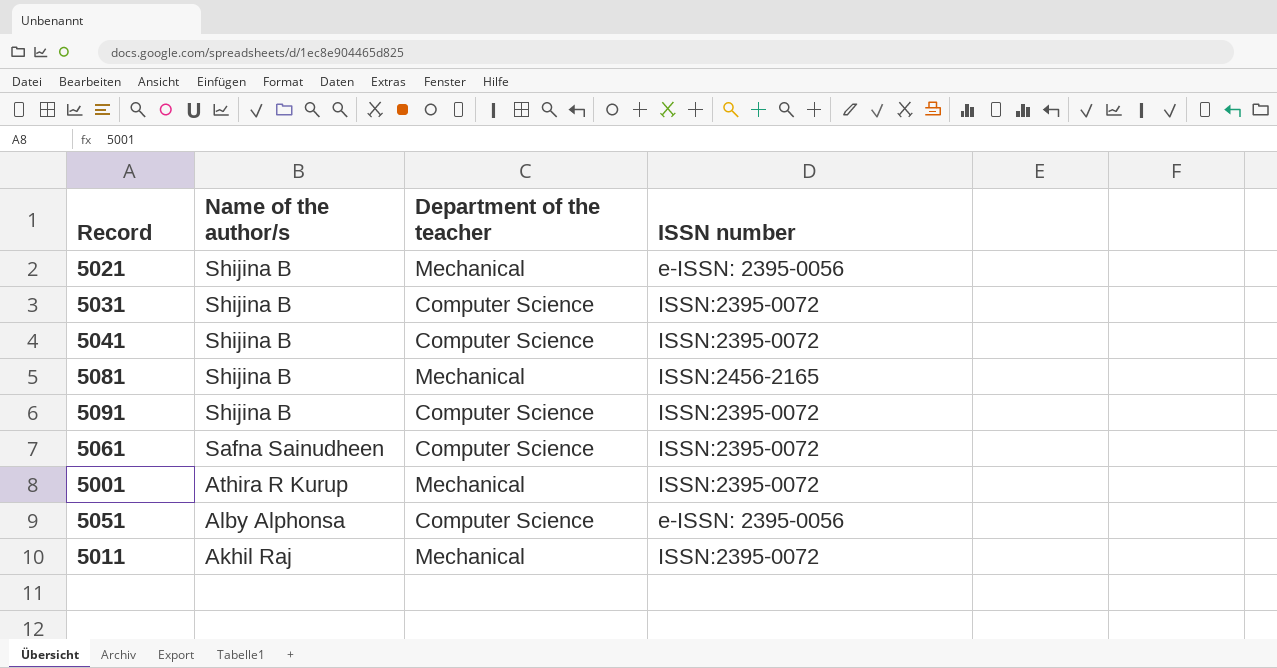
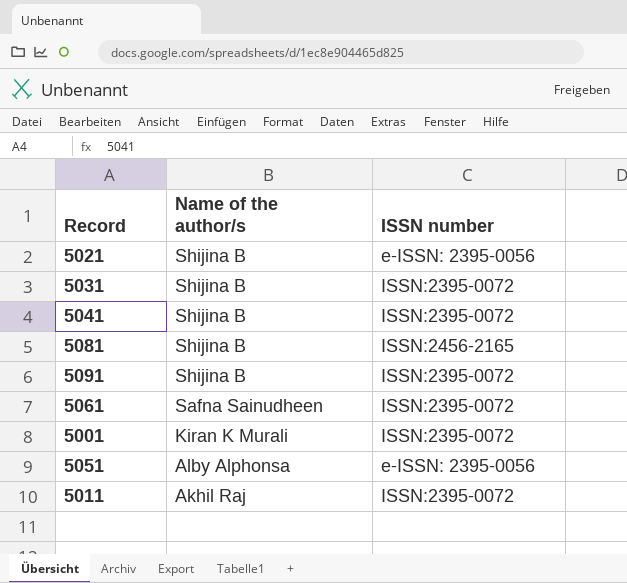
column Department of the teacher | position: 3 -> none
5001 | Name of the author/s: Athira R Kurup -> Kiran K Murali

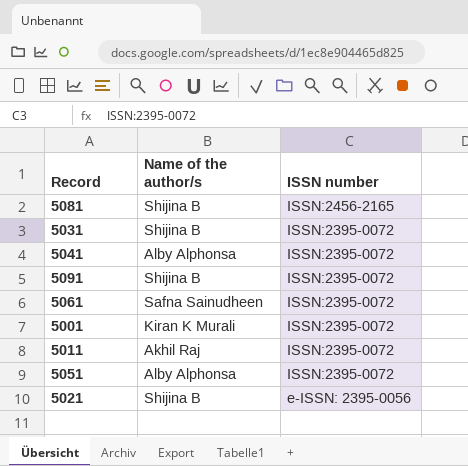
row order: Name of the author/s descending -> ISSN number descending
5041 | Name of the author/s: Shijina B -> Alby Alphonsa
5051 | ISSN number: e-ISSN: 2395-0056 -> ISSN:2395-0072

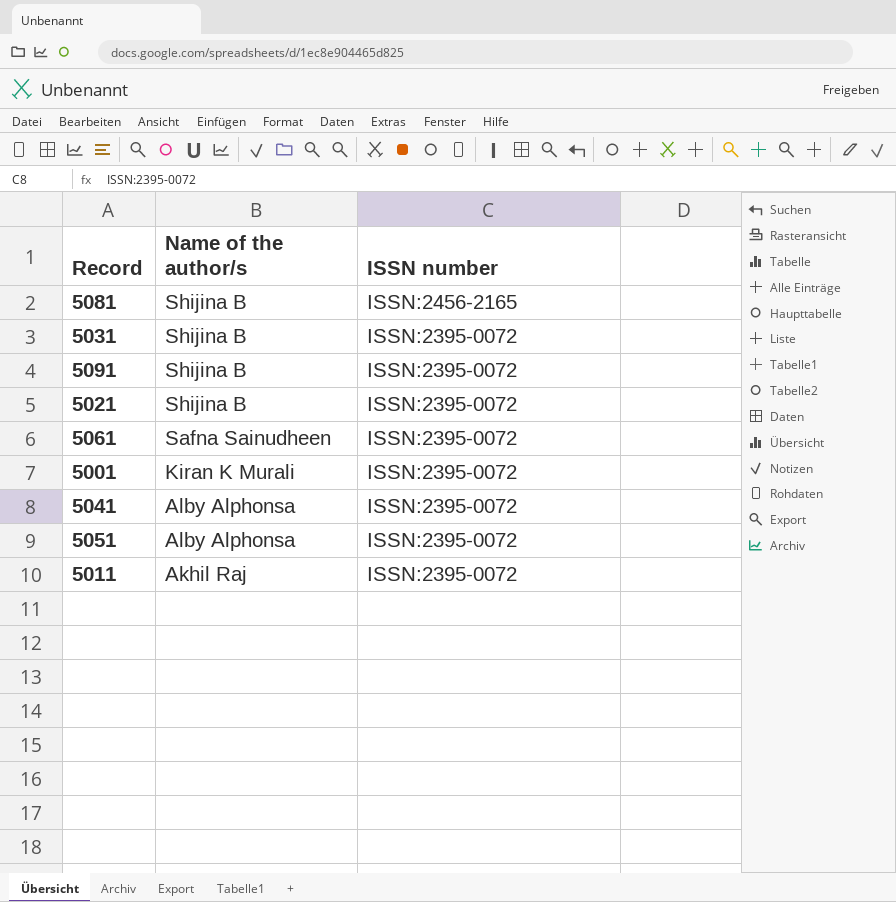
row order: ISSN number descending -> Name of the author/s descending
5021 | ISSN number: e-ISSN: 2395-0056 -> ISSN:2395-0072

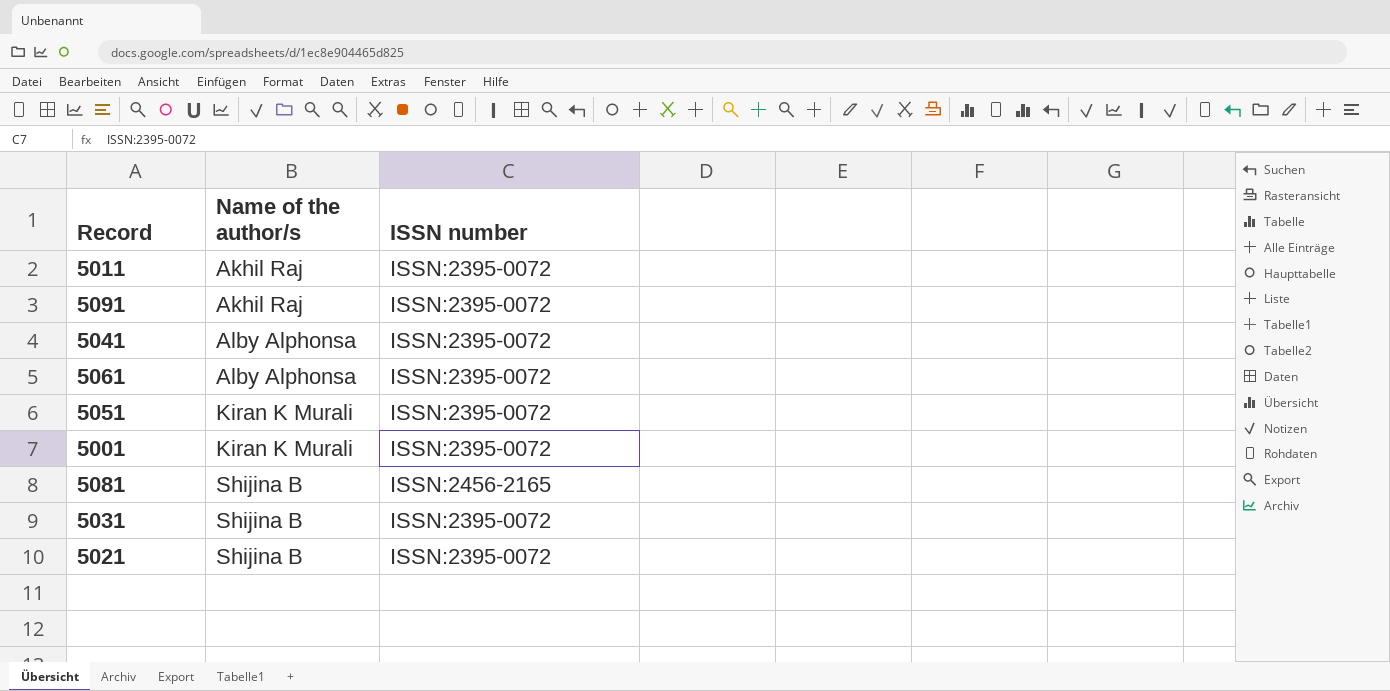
row order: Name of the author/s descending -> Name of the author/s ascending
5091 | Name of the author/s: Shijina B -> Akhil Raj
5061 | Name of the author/s: Safna Sainudheen -> Alby Alphonsa
5051 | Name of the author/s: Alby Alphonsa -> Kiran K Murali

